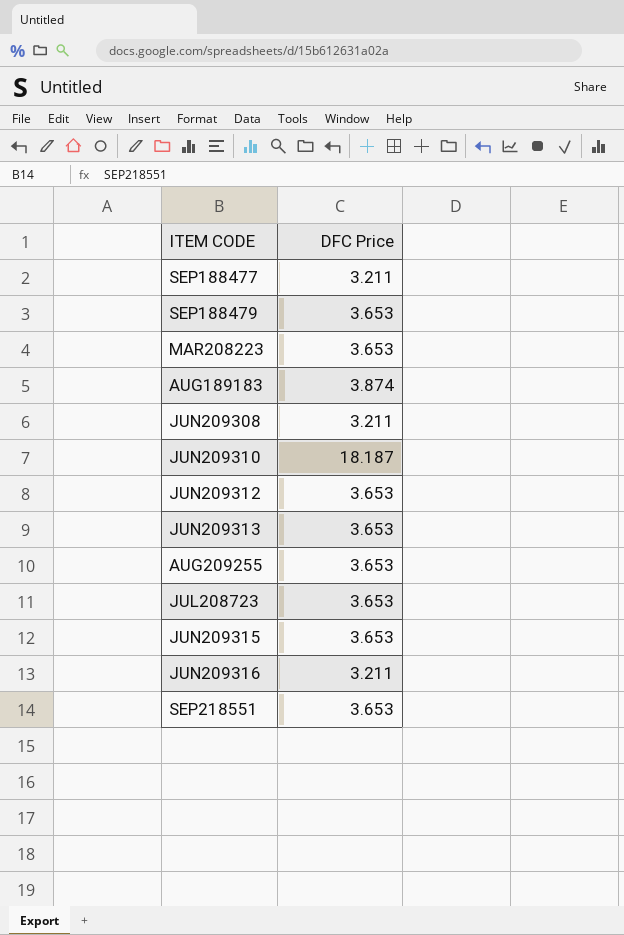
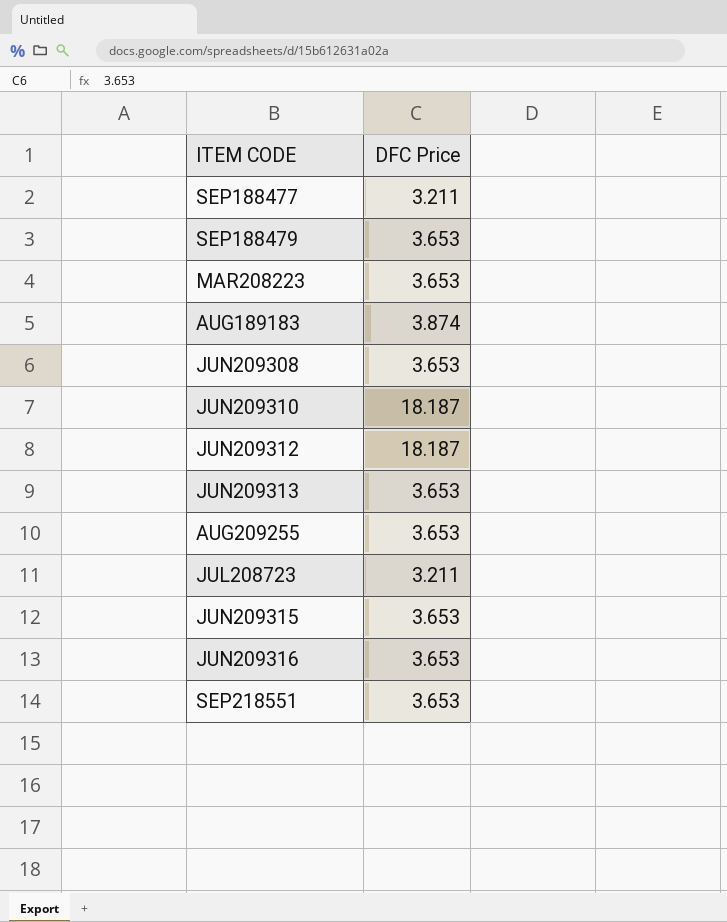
JUN209308 | DFC Price: 3.211 -> 3.653
JUN209312 | DFC Price: 3.653 -> 18.187
JUL208723 | DFC Price: 3.653 -> 3.211
JUN209316 | DFC Price: 3.211 -> 3.653

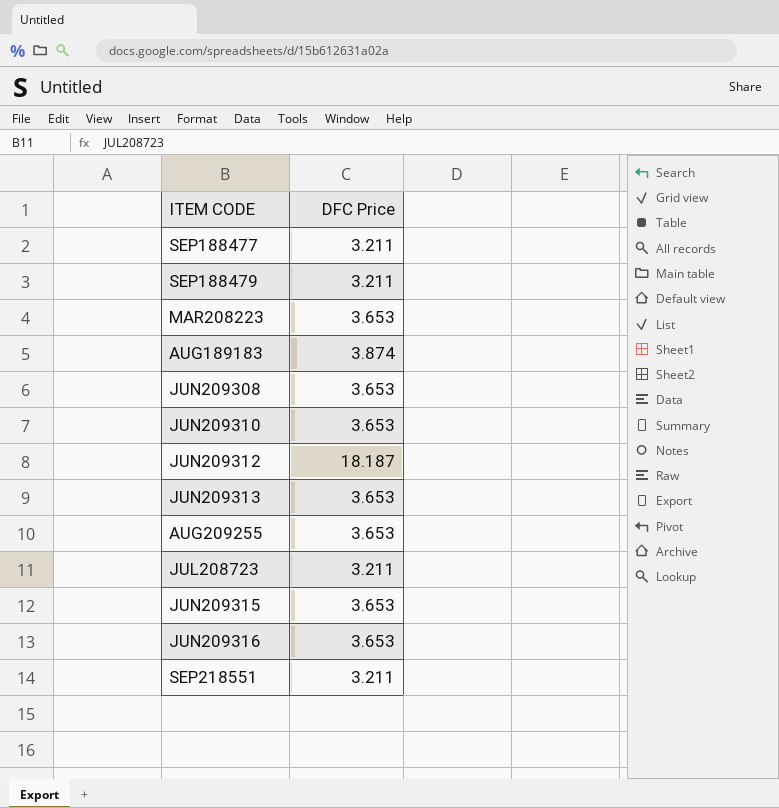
SEP188479 | DFC Price: 3.653 -> 3.211
JUN209310 | DFC Price: 18.187 -> 3.653
SEP218551 | DFC Price: 3.653 -> 3.211

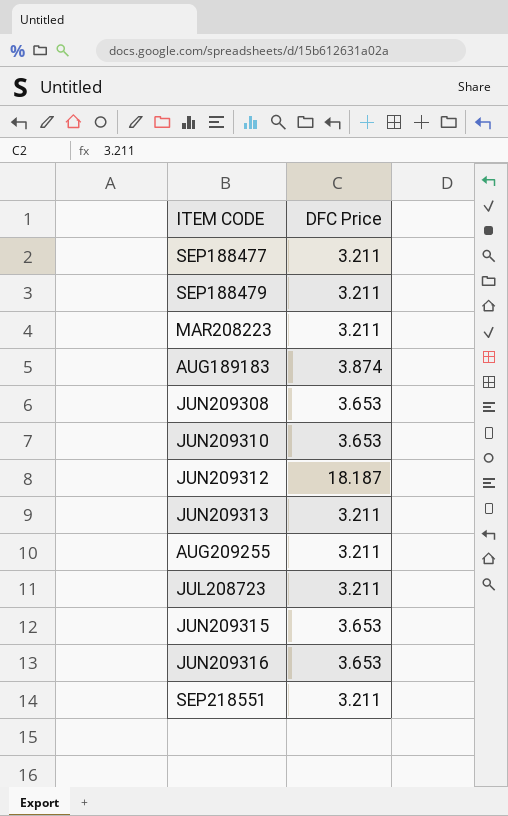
MAR208223 | DFC Price: 3.653 -> 3.211
JUN209313 | DFC Price: 3.653 -> 3.211
AUG209255 | DFC Price: 3.653 -> 3.211

